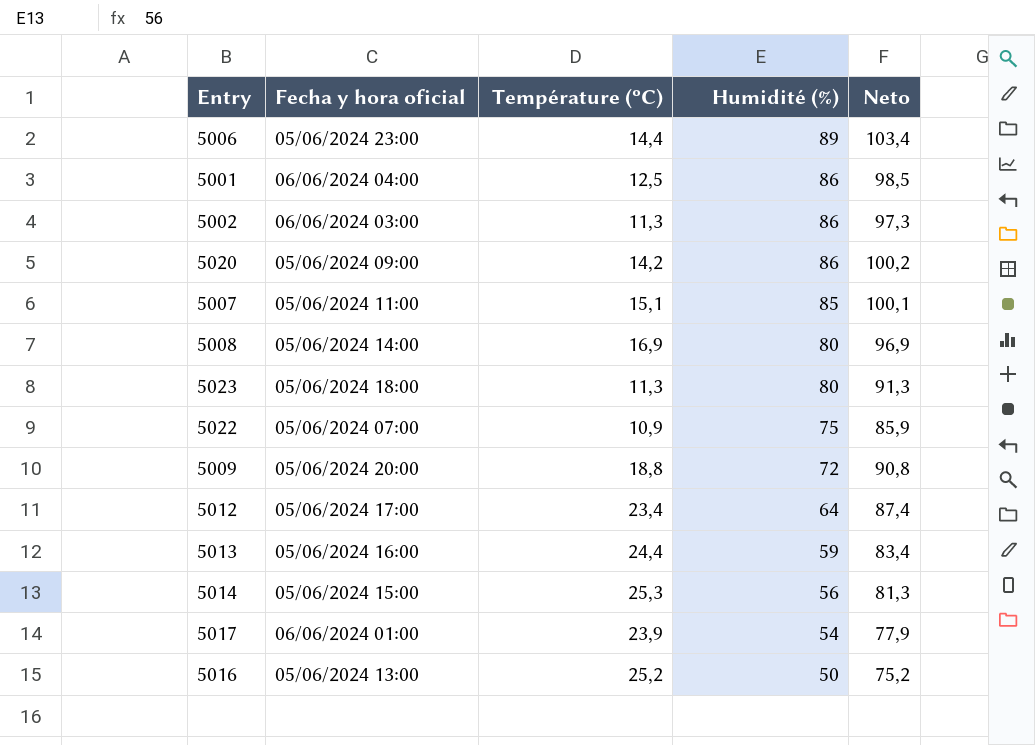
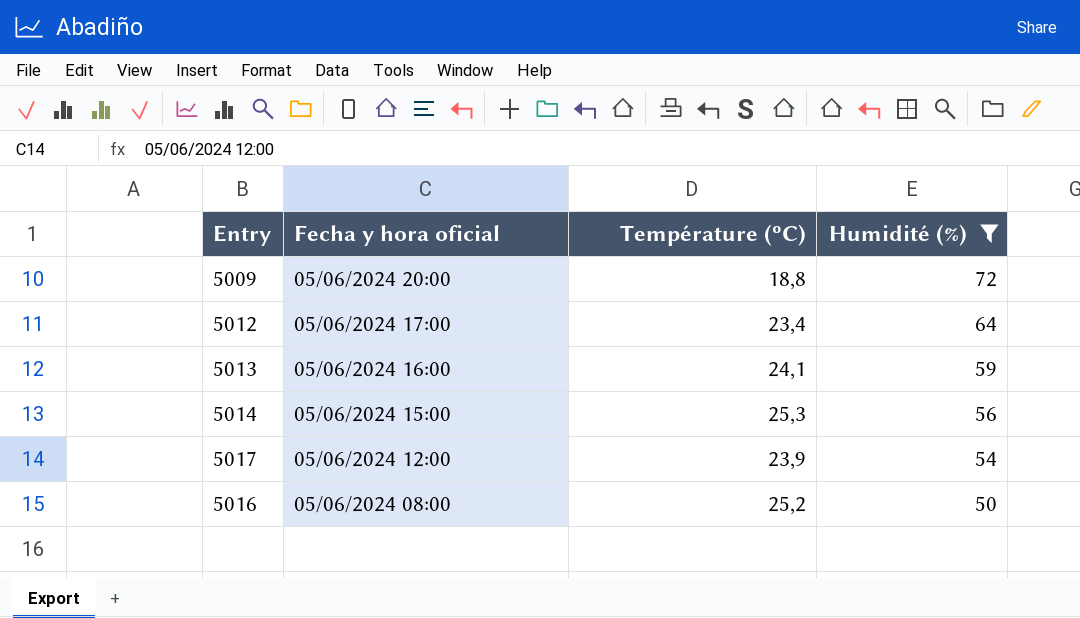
filter: none -> Humidité (%) <= 72
column Neto | formula: [Température (ºC)] + [Humidité (%)] -> none
5013 | Température (ºC): 24,4 -> 24,1
5017 | Fecha y hora oficial: 06/06/2024 01:00 -> 05/06/2024 12:00
5016 | Fecha y hora oficial: 05/06/2024 13:00 -> 05/06/2024 08:00

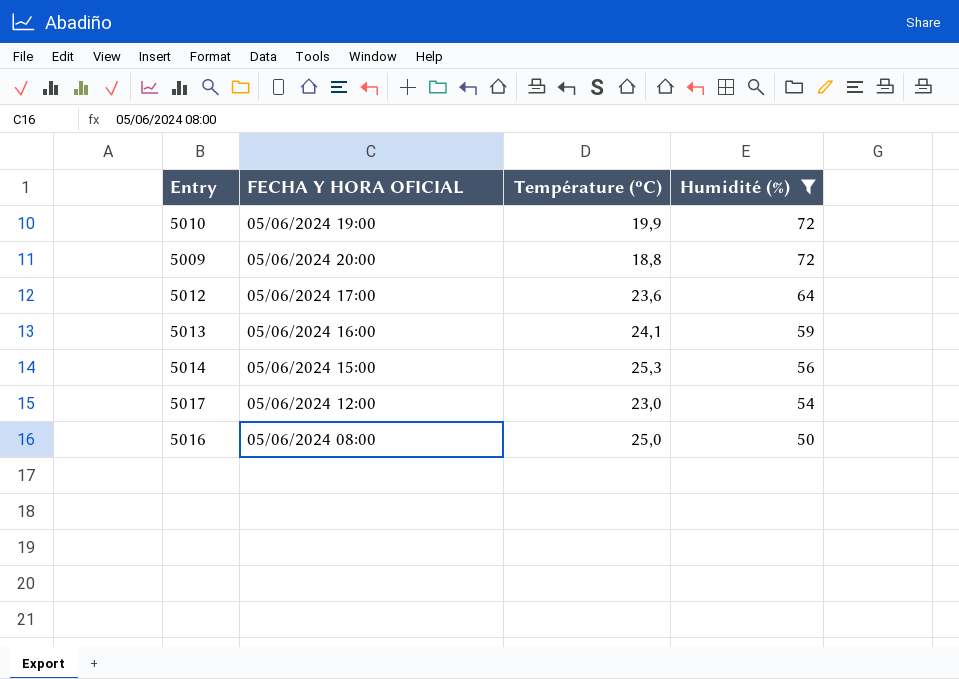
column name: Fecha y hora oficial -> FECHA Y HORA OFICIAL
row 5010: none -> 05/06/2024 19:00 | 19,9 | 72
5012 | Température (ºC): 23,4 -> 23,6
5017 | Température (ºC): 23,9 -> 23,0
5016 | Température (ºC): 25,2 -> 25,0

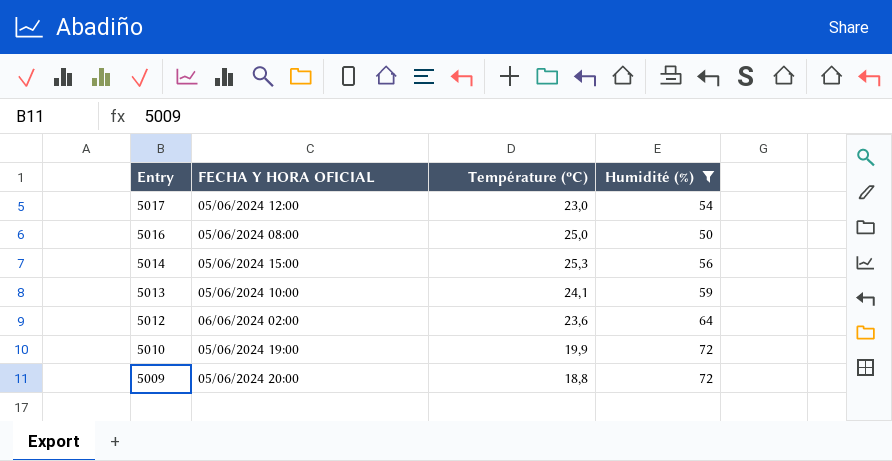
row order: Humidité (%) descending -> Entry descending
5013 | FECHA Y HORA OFICIAL: 05/06/2024 16:00 -> 05/06/2024 10:00
5012 | FECHA Y HORA OFICIAL: 05/06/2024 17:00 -> 06/06/2024 02:00

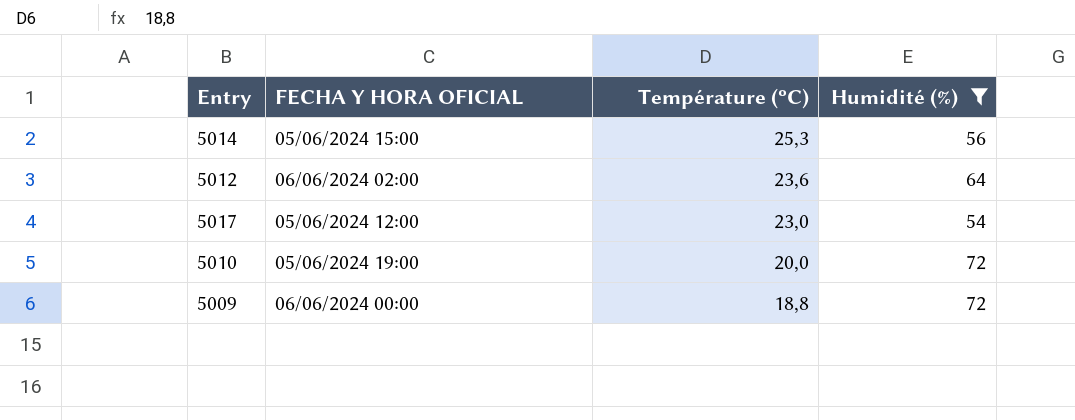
row order: Entry descending -> Température (ºC) descending
row 5016: 05/06/2024 08:00 | 25,0 | 50 -> none
row 5013: 05/06/2024 10:00 | 24,1 | 59 -> none
5010 | Température (ºC): 19,9 -> 20,0
5009 | FECHA Y HORA OFICIAL: 05/06/2024 20:00 -> 06/06/2024 00:00

